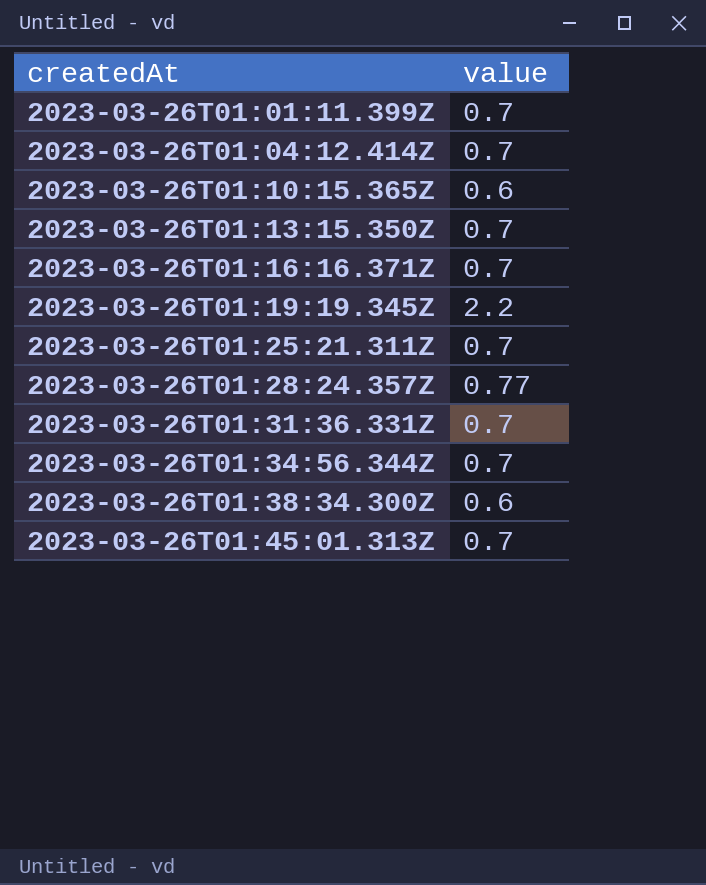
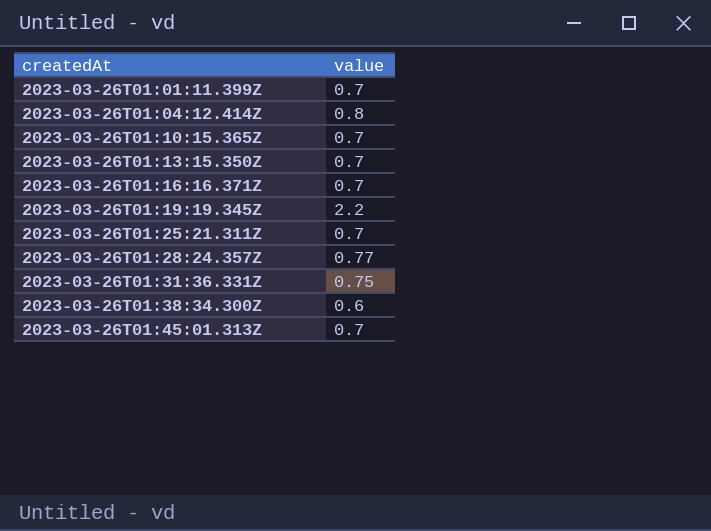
row 2023-03-26T01:34:56.344Z: 0.7 -> none
2023-03-26T01:04:12.414Z | value: 0.7 -> 0.8
2023-03-26T01:10:15.365Z | value: 0.6 -> 0.7
2023-03-26T01:31:36.331Z | value: 0.7 -> 0.75

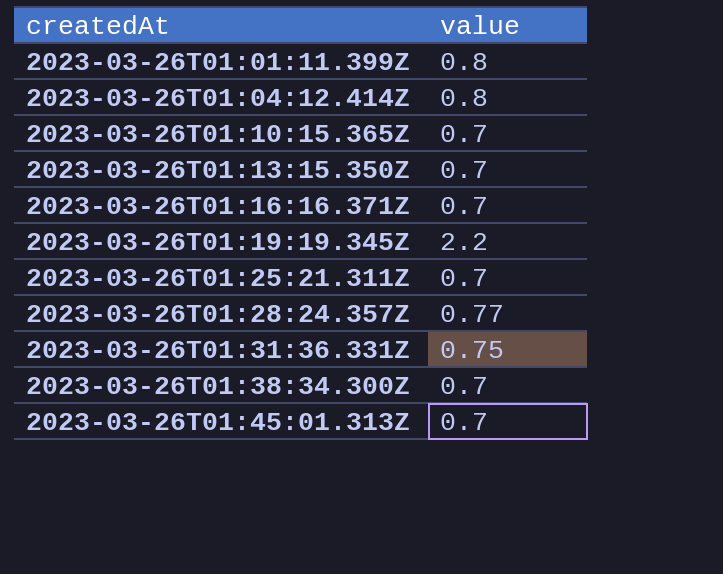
2023-03-26T01:01:11.399Z | value: 0.7 -> 0.8
2023-03-26T01:38:34.300Z | value: 0.6 -> 0.7

